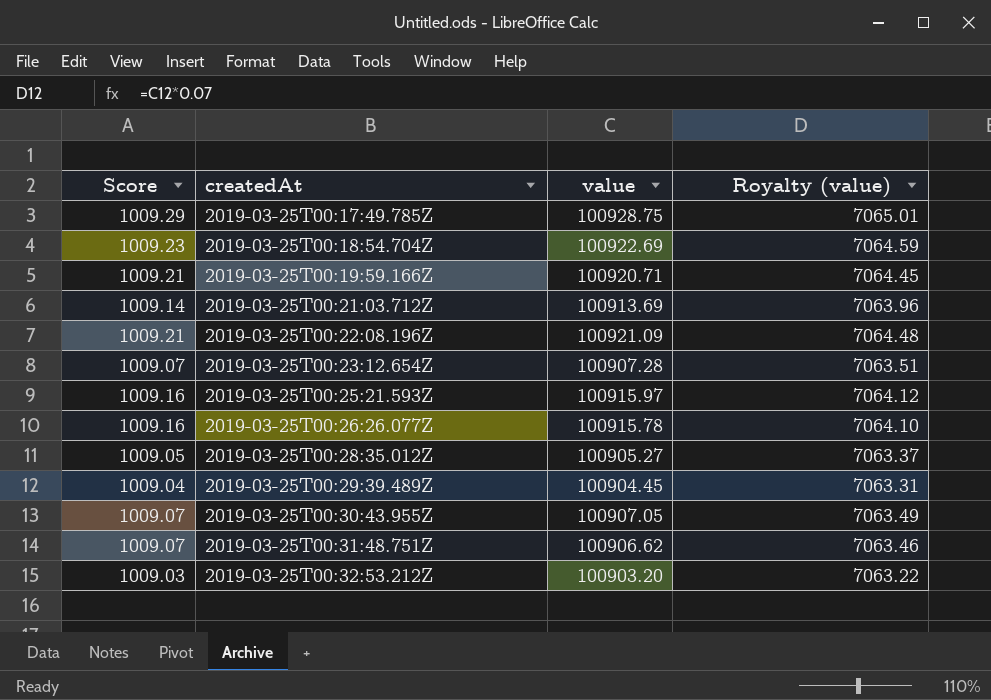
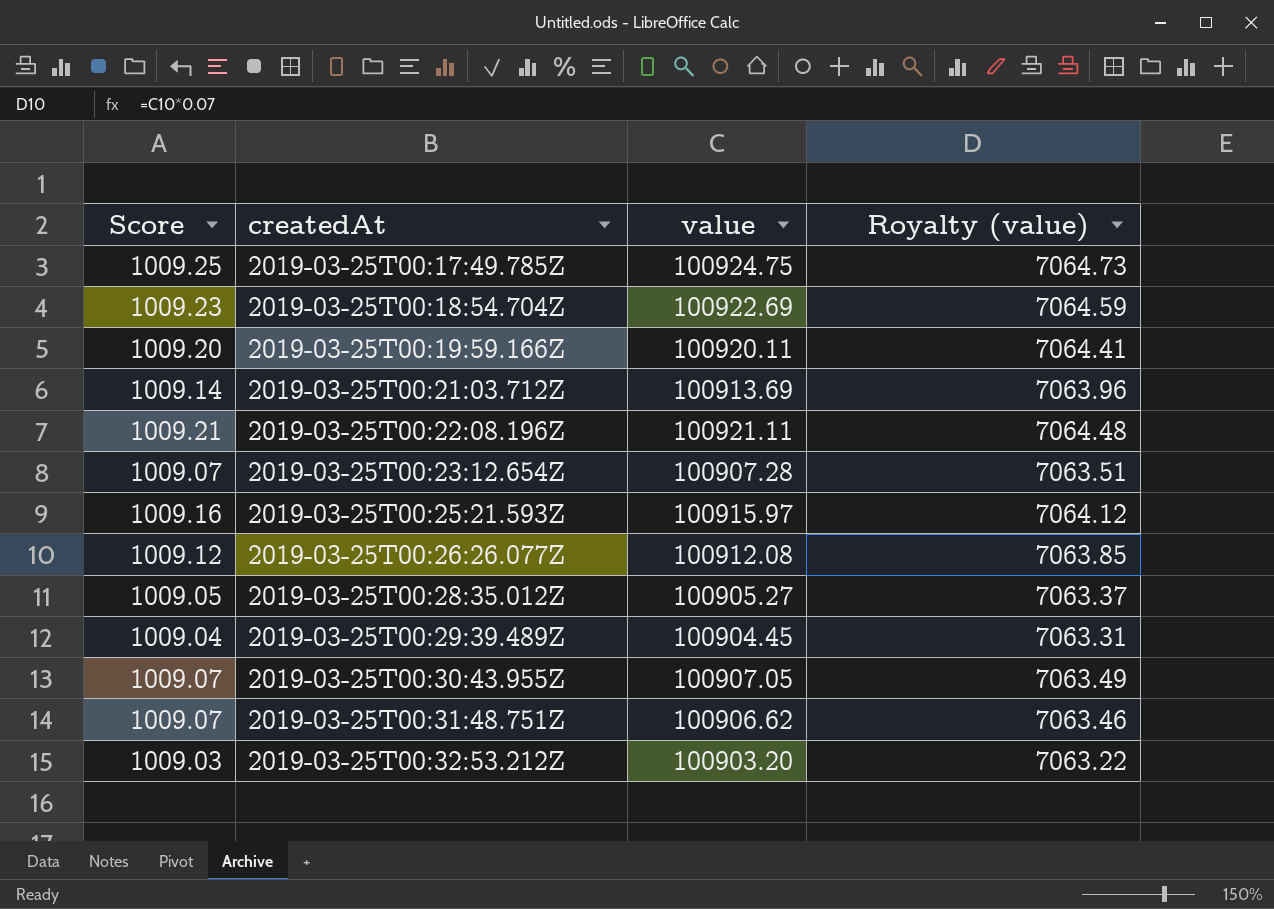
2019-03-25T00:17:49.785Z | Score: 1009.29 -> 1009.25
2019-03-25T00:17:49.785Z | value: 100928.75 -> 100924.75
2019-03-25T00:17:49.785Z | Royalty (value): 7065.01 -> 7064.73
2019-03-25T00:19:59.166Z | Score: 1009.21 -> 1009.20
2019-03-25T00:19:59.166Z | value: 100920.71 -> 100920.11
2019-03-25T00:19:59.166Z | Royalty (value): 7064.45 -> 7064.41
2019-03-25T00:22:08.196Z | value: 100921.09 -> 100921.11
2019-03-25T00:26:26.077Z | Score: 1009.16 -> 1009.12
2019-03-25T00:26:26.077Z | value: 100915.78 -> 100912.08
2019-03-25T00:26:26.077Z | Royalty (value): 7064.10 -> 7063.85

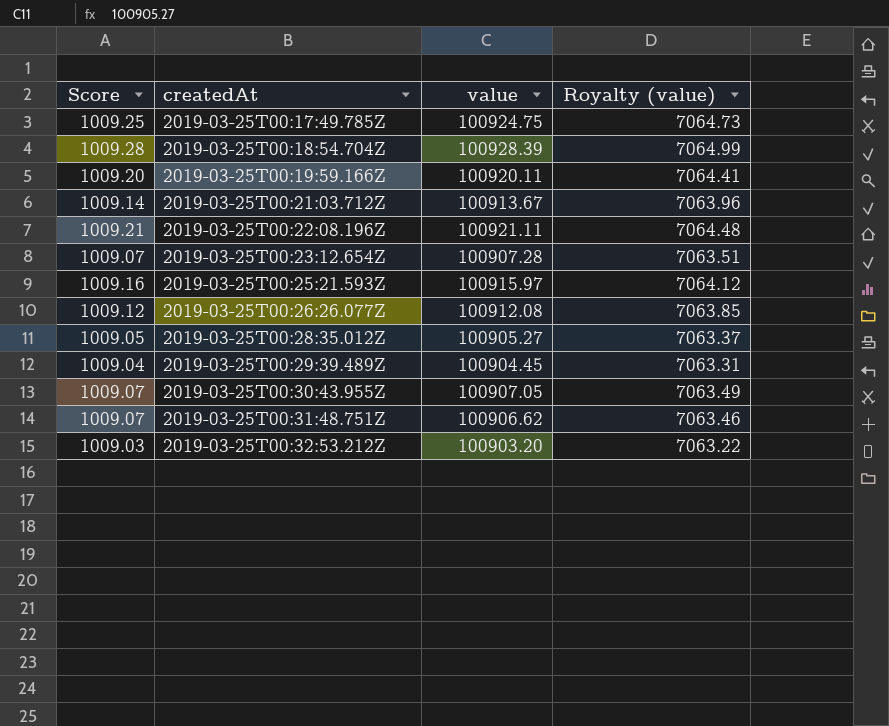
2019-03-25T00:18:54.704Z | Score: 1009.23 -> 1009.28
2019-03-25T00:18:54.704Z | value: 100922.69 -> 100928.39
2019-03-25T00:18:54.704Z | Royalty (value): 7064.59 -> 7064.99
2019-03-25T00:21:03.712Z | value: 100913.69 -> 100913.67

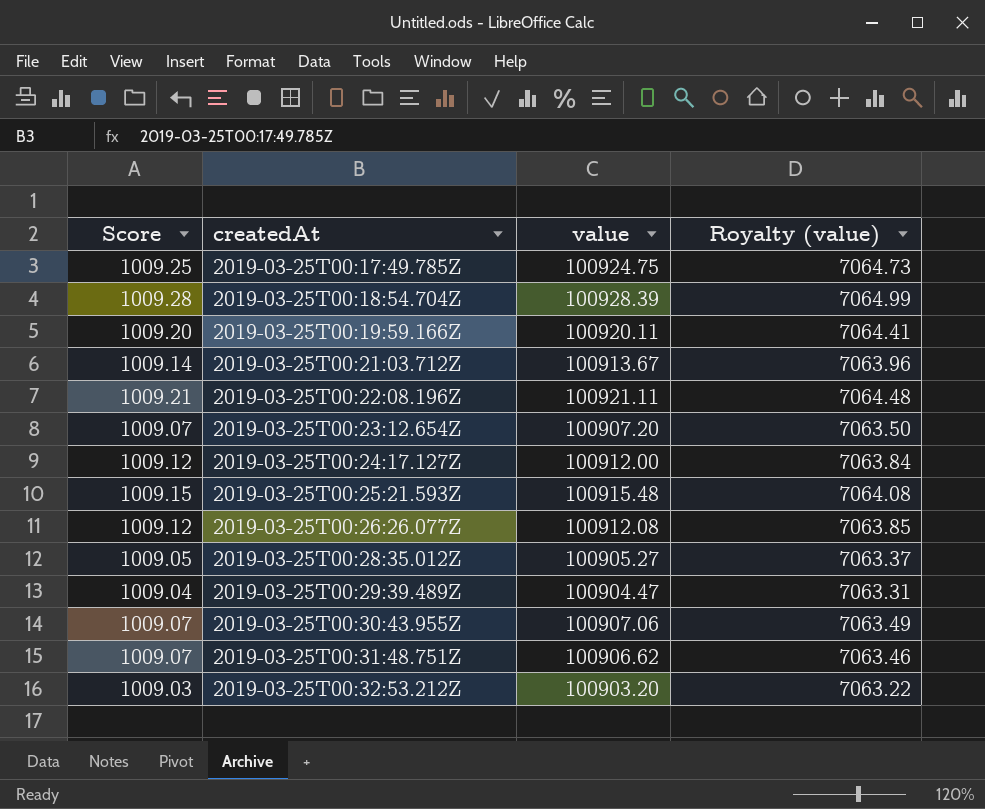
2019-03-25T00:23:12.654Z | value: 100907.28 -> 100907.20
2019-03-25T00:23:12.654Z | Royalty (value): 7063.51 -> 7063.50
row 2019-03-25T00:24:17.127Z: none -> 1009.12 | 100912.00 | 7063.84
2019-03-25T00:25:21.593Z | Score: 1009.16 -> 1009.15
2019-03-25T00:25:21.593Z | value: 100915.97 -> 100915.48
2019-03-25T00:25:21.593Z | Royalty (value): 7064.12 -> 7064.08
2019-03-25T00:29:39.489Z | value: 100904.45 -> 100904.47
2019-03-25T00:30:43.955Z | value: 100907.05 -> 100907.06

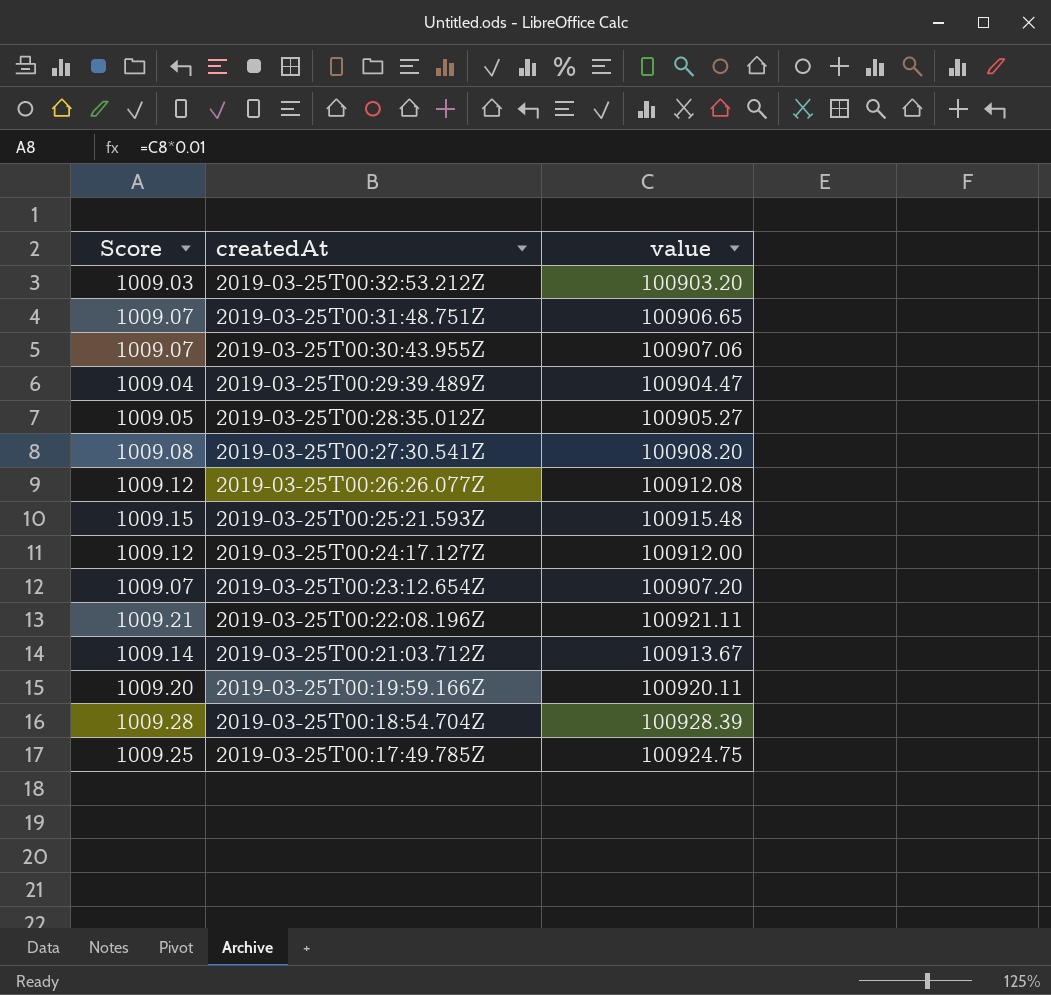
row order: createdAt ascending -> createdAt descending
column Royalty (value) | formula: [value] * 0.07 -> none
2019-03-25T00:31:48.751Z | value: 100906.62 -> 100906.65
row 2019-03-25T00:27:30.541Z: none -> 1009.08 | 100908.20

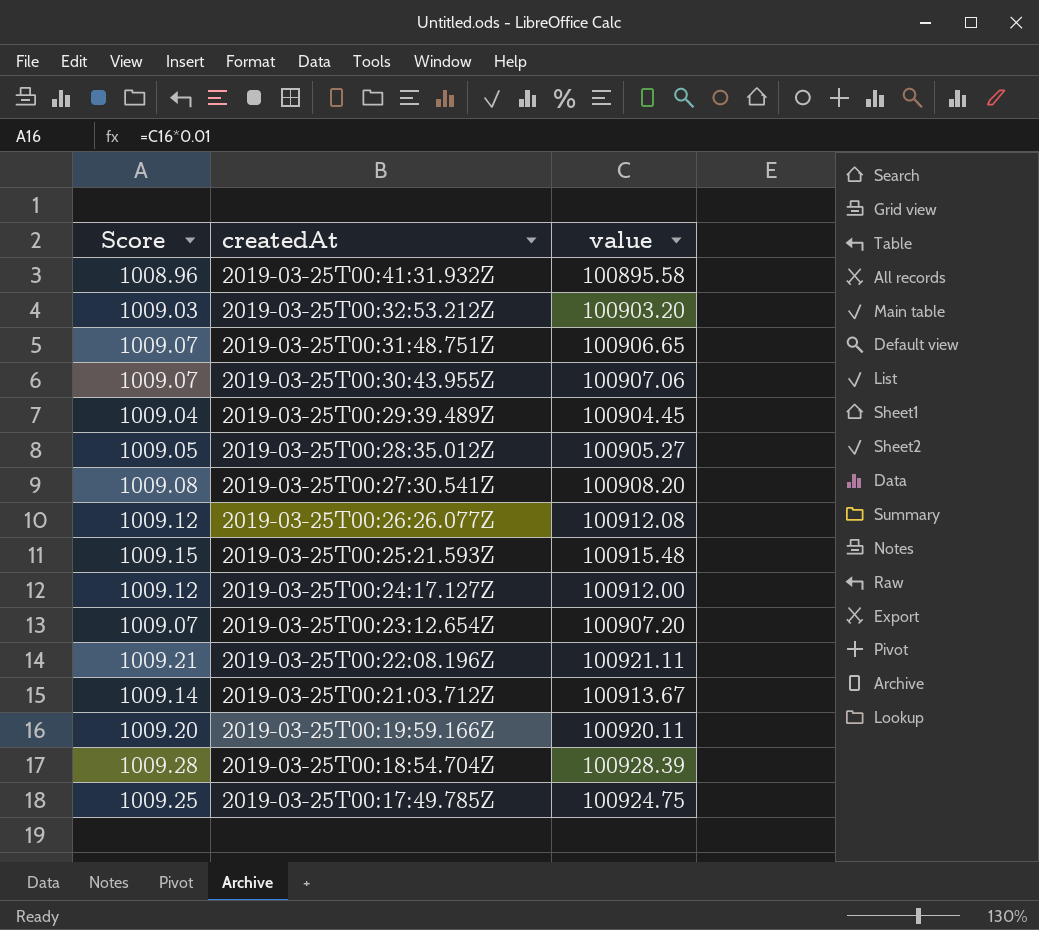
row 2019-03-25T00:41:31.932Z: none -> 1008.96 | 100895.58
2019-03-25T00:29:39.489Z | value: 100904.47 -> 100904.45

